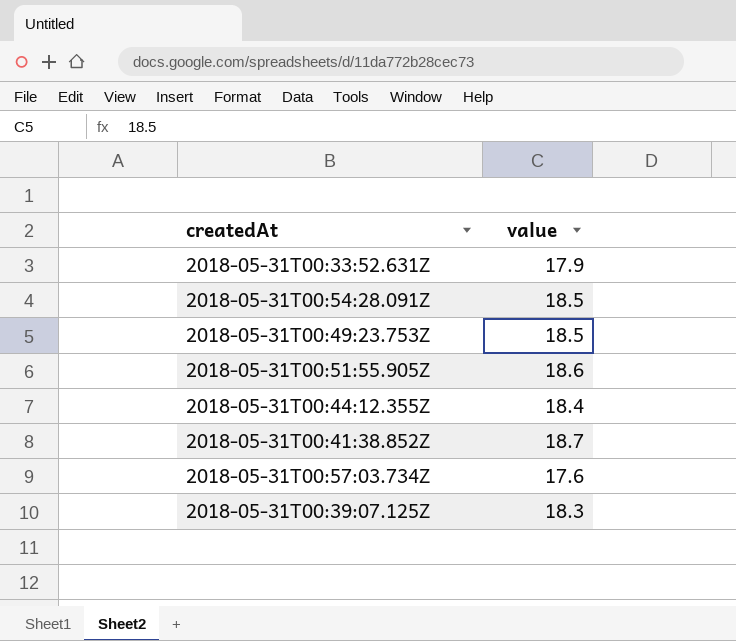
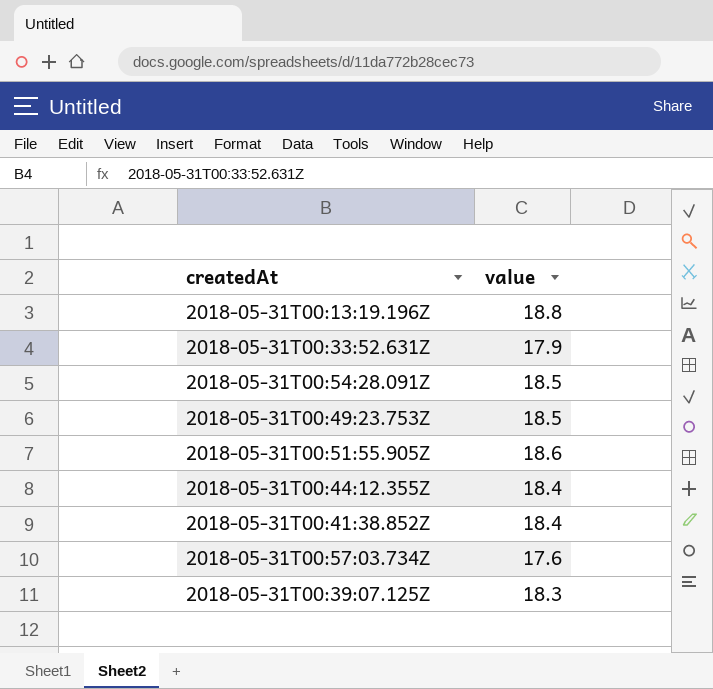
row 2018-05-31T00:13:19.196Z: none -> 18.8
2018-05-31T00:41:38.852Z | value: 18.7 -> 18.4

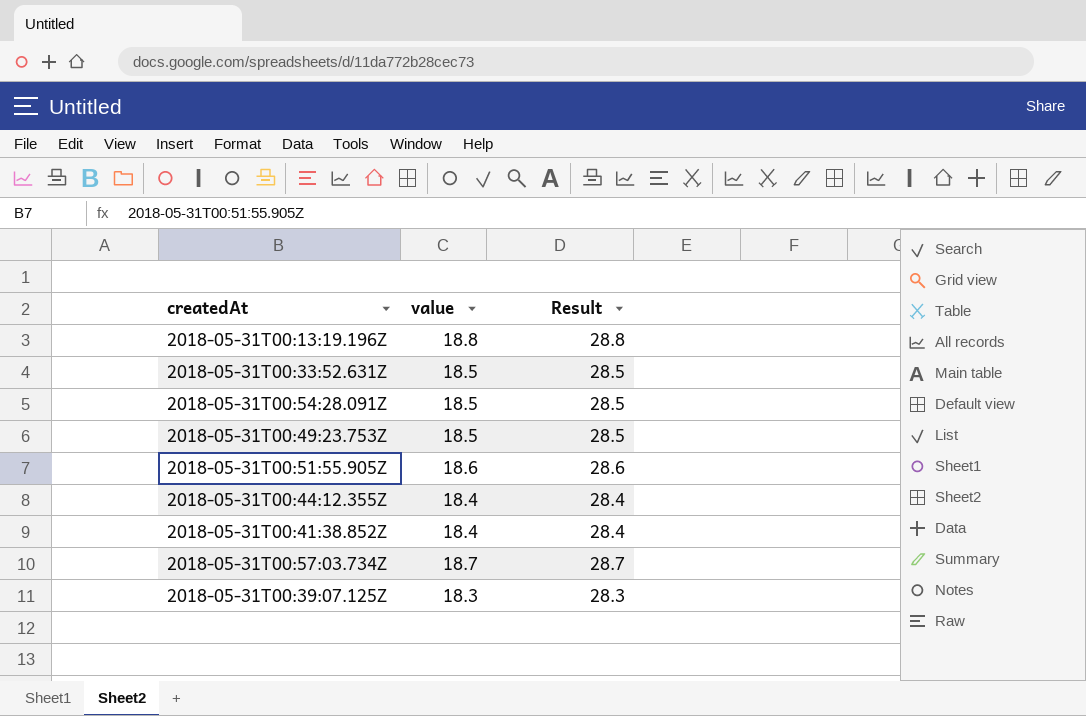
column Result | formula: none -> [value] + 10
2018-05-31T00:33:52.631Z | value: 17.9 -> 18.5
2018-05-31T00:57:03.734Z | value: 17.6 -> 18.7

